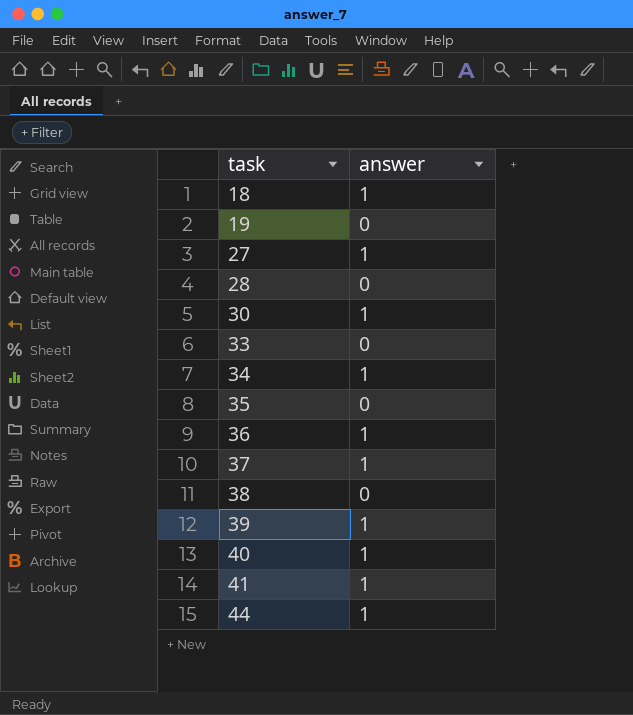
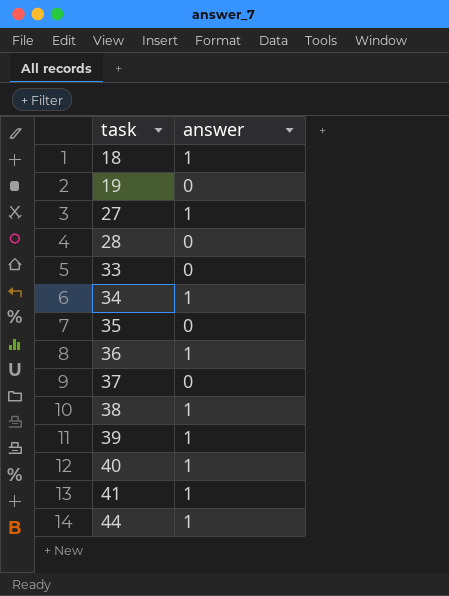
row 30: 1 -> none
37 | answer: 1 -> 0
38 | answer: 0 -> 1

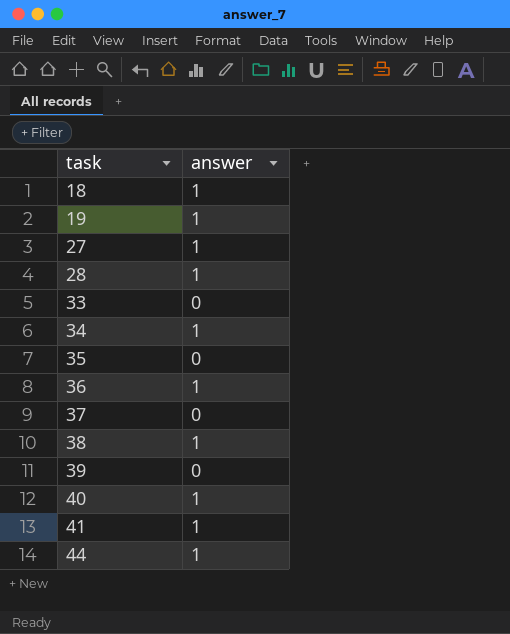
19 | answer: 0 -> 1
28 | answer: 0 -> 1
39 | answer: 1 -> 0

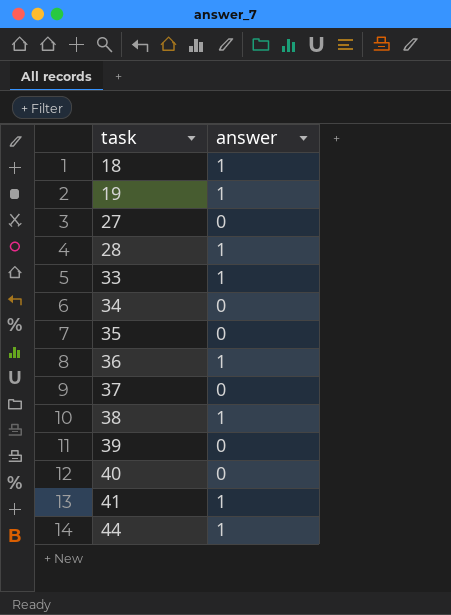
27 | answer: 1 -> 0
33 | answer: 0 -> 1
34 | answer: 1 -> 0
40 | answer: 1 -> 0

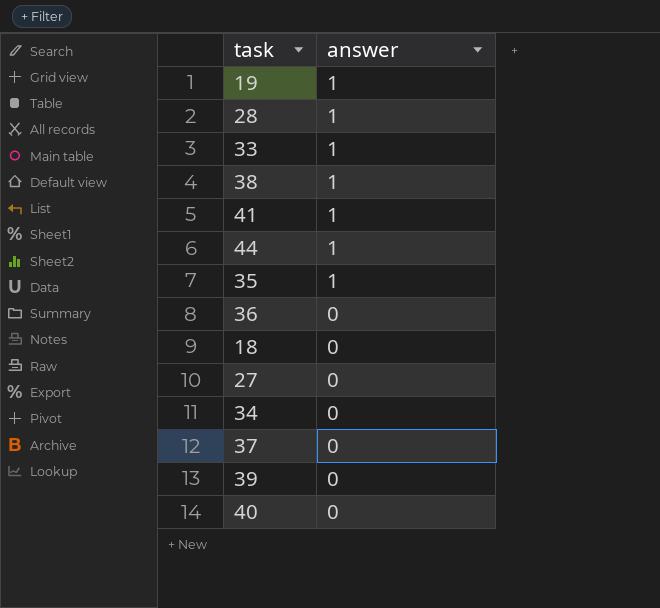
row order: task ascending -> answer descending
35 | answer: 0 -> 1
36 | answer: 1 -> 0
18 | answer: 1 -> 0

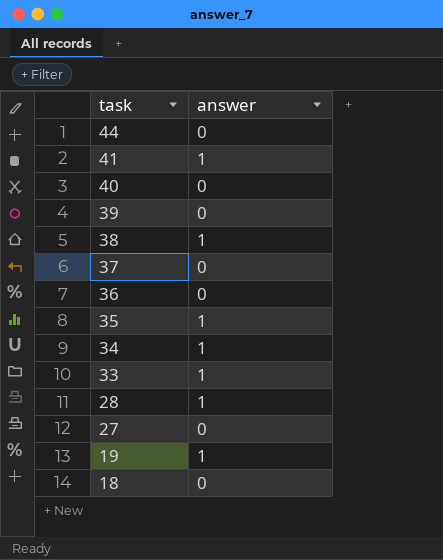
row order: answer descending -> task descending
44 | answer: 1 -> 0
34 | answer: 0 -> 1

